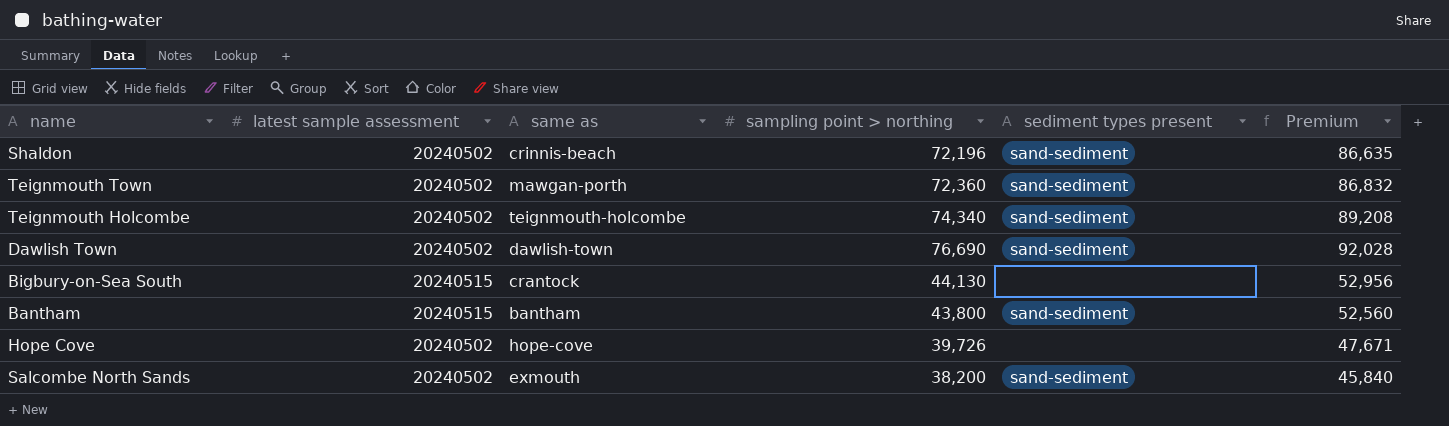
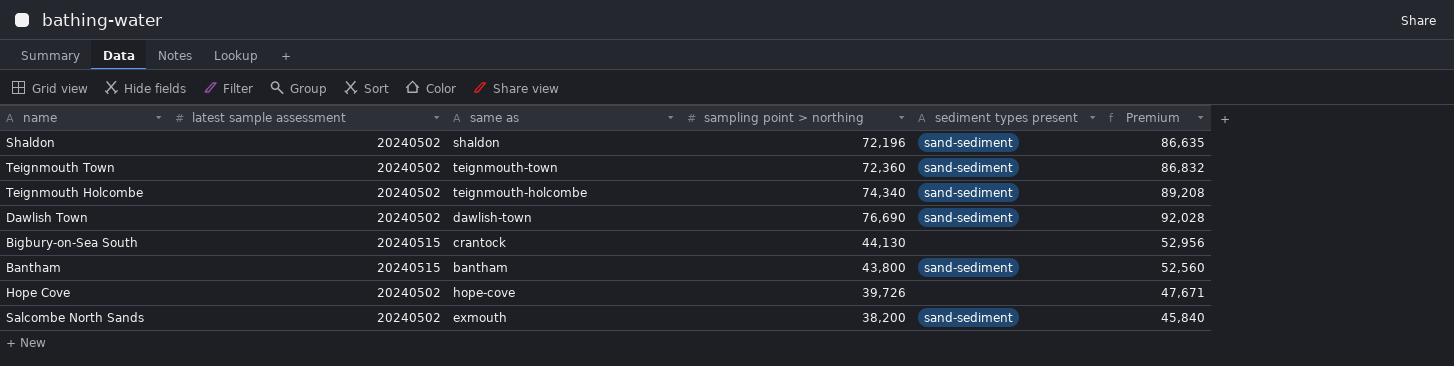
Shaldon | same as: crinnis-beach -> shaldon
Teignmouth Town | same as: mawgan-porth -> teignmouth-town

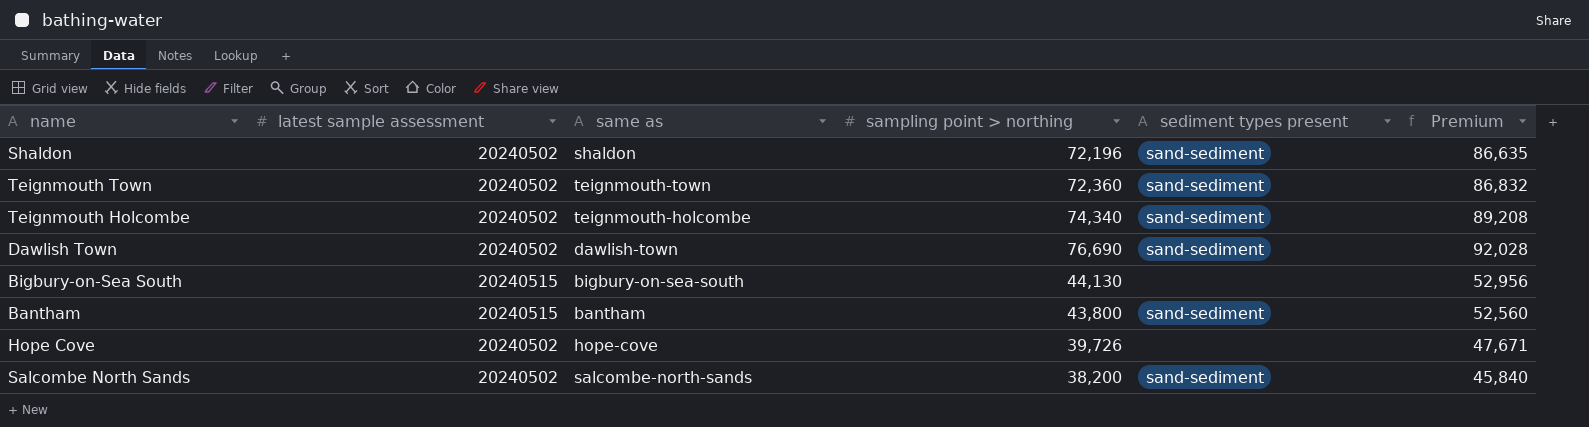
Bigbury-on-Sea South | same as: crantock -> bigbury-on-sea-south
Salcombe North Sands | same as: exmouth -> salcombe-north-sands

